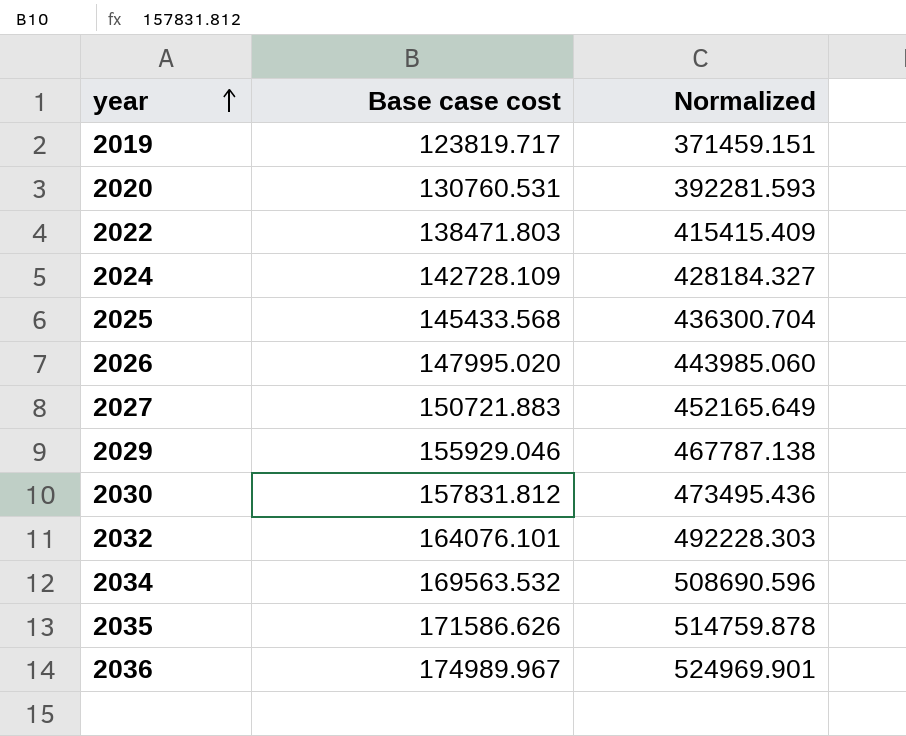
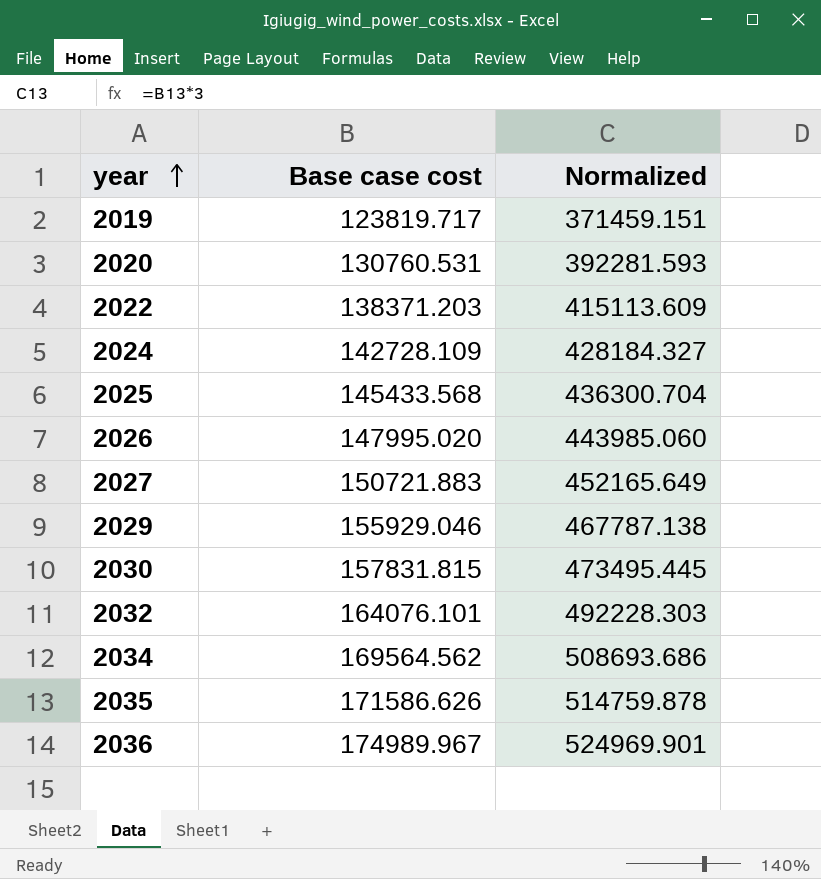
2022 | Base case cost: 138471.803 -> 138371.203
2022 | Normalized: 415415.409 -> 415113.609
2030 | Base case cost: 157831.812 -> 157831.815
2030 | Normalized: 473495.436 -> 473495.445
2034 | Base case cost: 169563.532 -> 169564.562
2034 | Normalized: 508690.596 -> 508693.686

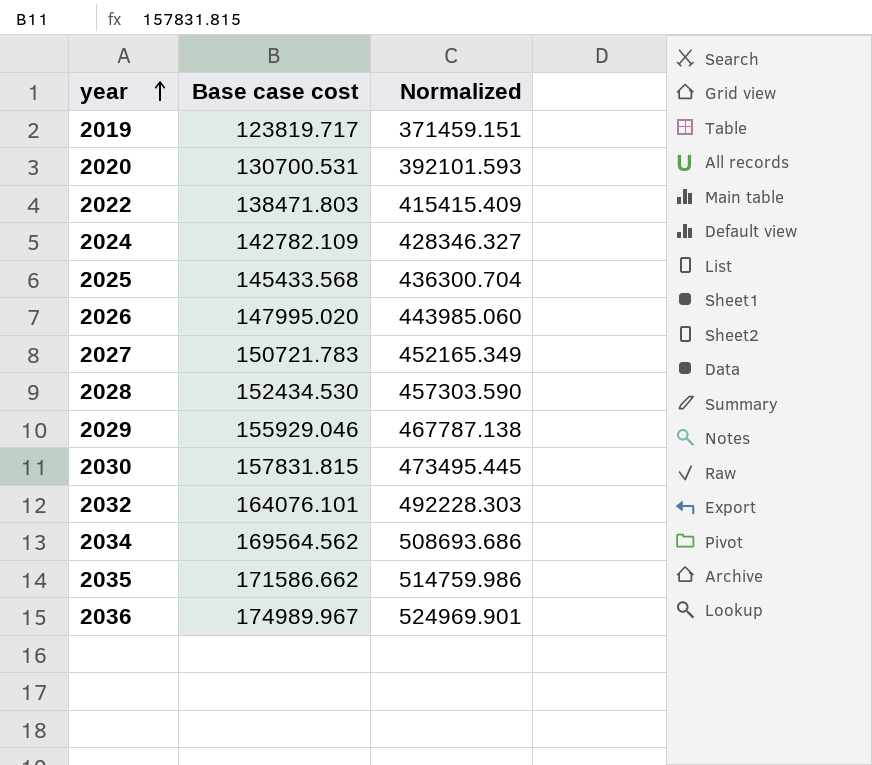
2020 | Base case cost: 130760.531 -> 130700.531
2020 | Normalized: 392281.593 -> 392101.593
2022 | Base case cost: 138371.203 -> 138471.803
2022 | Normalized: 415113.609 -> 415415.409
2024 | Base case cost: 142728.109 -> 142782.109
2024 | Normalized: 428184.327 -> 428346.327
2027 | Base case cost: 150721.883 -> 150721.783
2027 | Normalized: 452165.649 -> 452165.349
row 2028: none -> 152434.530 | 457303.590
2035 | Base case cost: 171586.626 -> 171586.662
2035 | Normalized: 514759.878 -> 514759.986

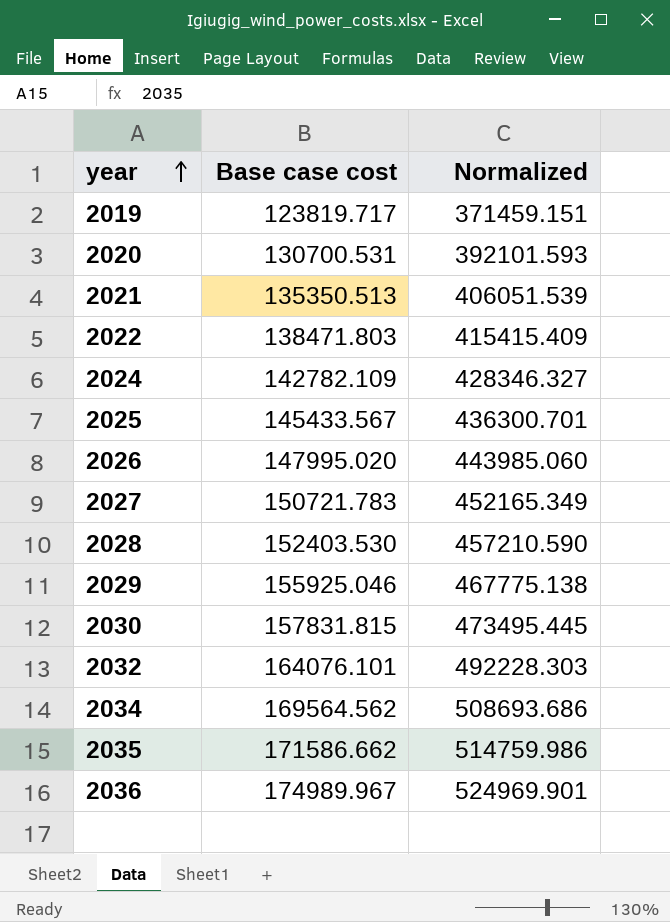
row 2021: none -> 135350.513 | 406051.539
2025 | Base case cost: 145433.568 -> 145433.567
2025 | Normalized: 436300.704 -> 436300.701
2028 | Base case cost: 152434.530 -> 152403.530
2028 | Normalized: 457303.590 -> 457210.590
2029 | Base case cost: 155929.046 -> 155925.046
2029 | Normalized: 467787.138 -> 467775.138

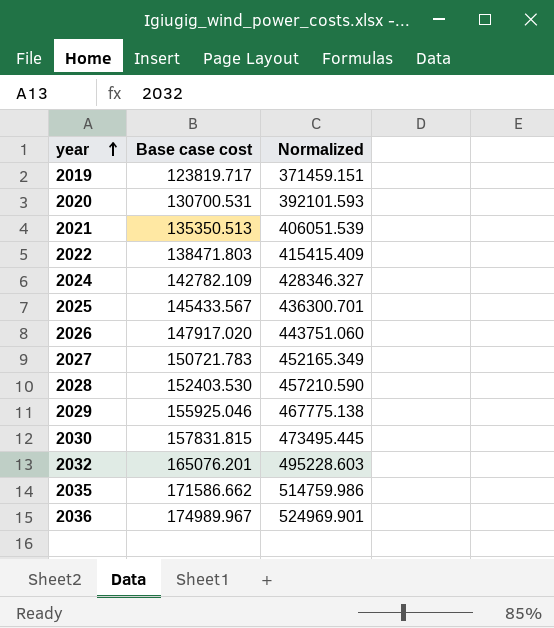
row 2034: 169564.562 | 508693.686 -> none
2026 | Base case cost: 147995.020 -> 147917.020
2026 | Normalized: 443985.060 -> 443751.060
2032 | Base case cost: 164076.101 -> 165076.201
2032 | Normalized: 492228.303 -> 495228.603

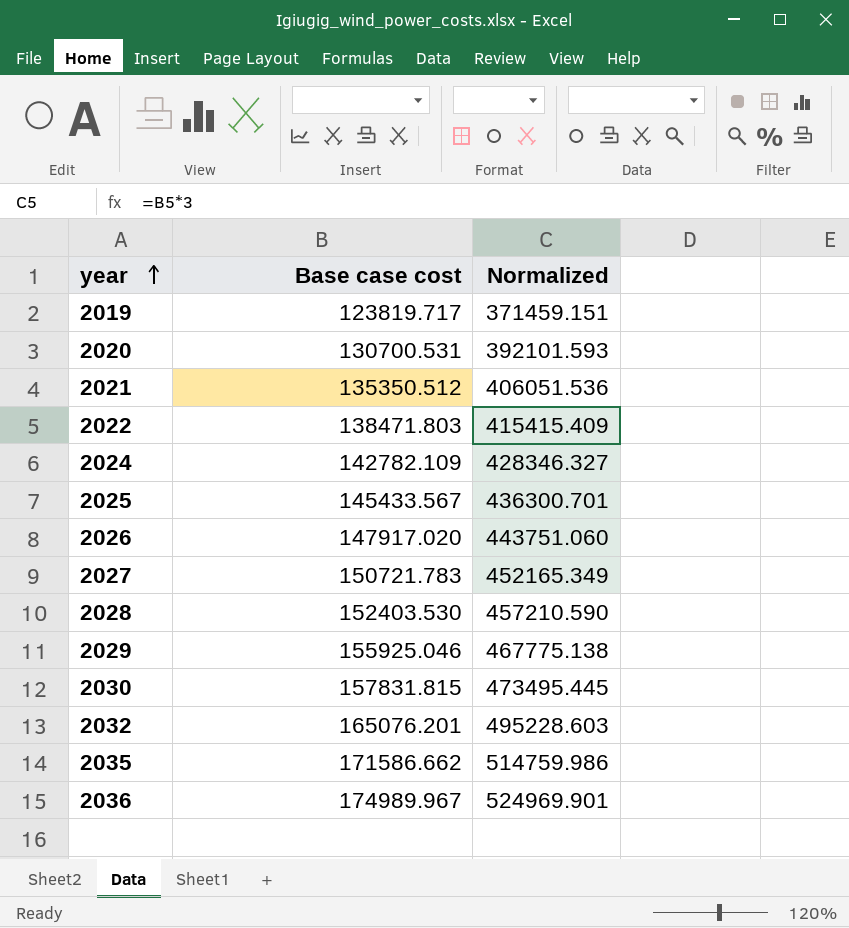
2021 | Base case cost: 135350.513 -> 135350.512
2021 | Normalized: 406051.539 -> 406051.536

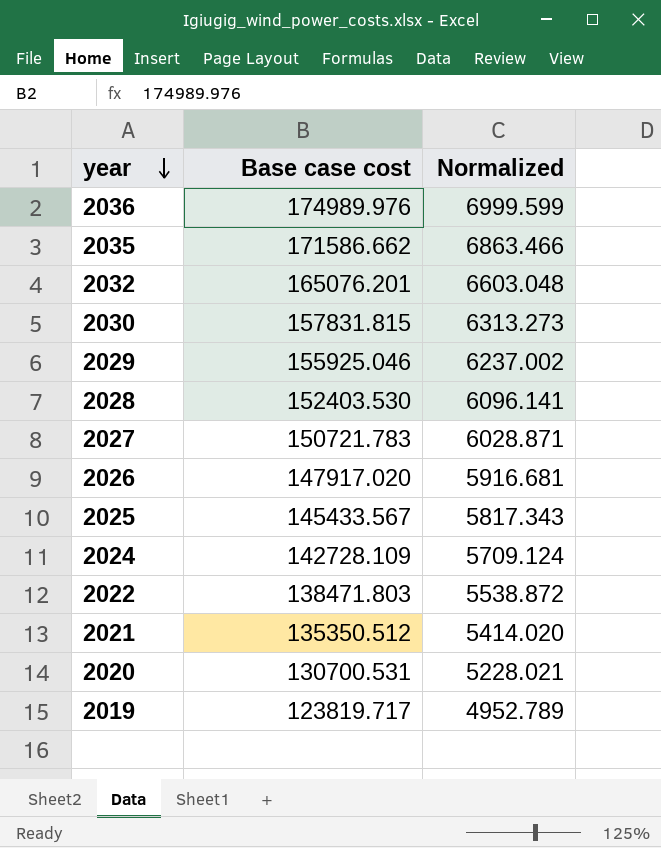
row order: year ascending -> year descending
column Normalized | formula: [Base case cost] * 3 -> [Base case cost] * 0.04
2036 | Base case cost: 174989.967 -> 174989.976
2024 | Base case cost: 142782.109 -> 142728.109

